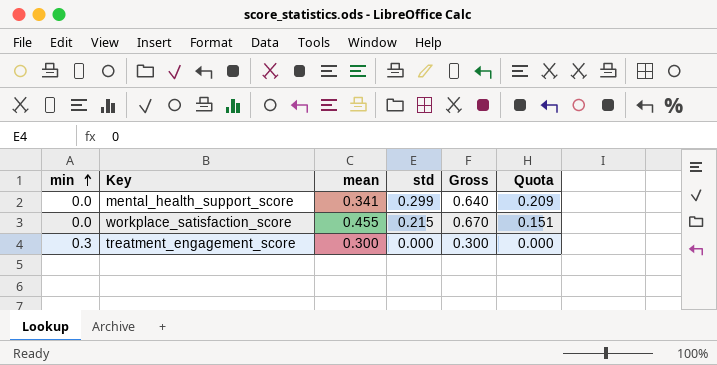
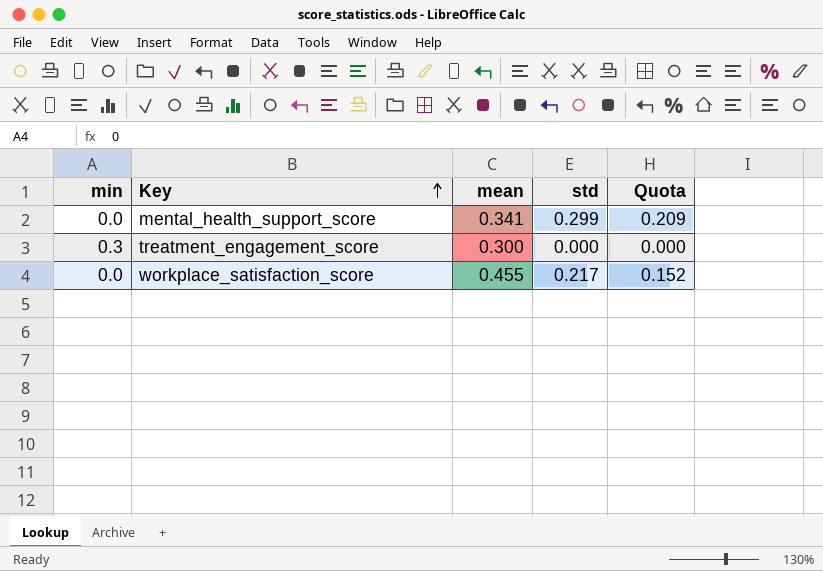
row order: min ascending -> Key ascending
column Gross | formula: [mean] + [std] -> none
workplace_satisfaction_score | std: 0.215 -> 0.217
workplace_satisfaction_score | Quota: 0.151 -> 0.152

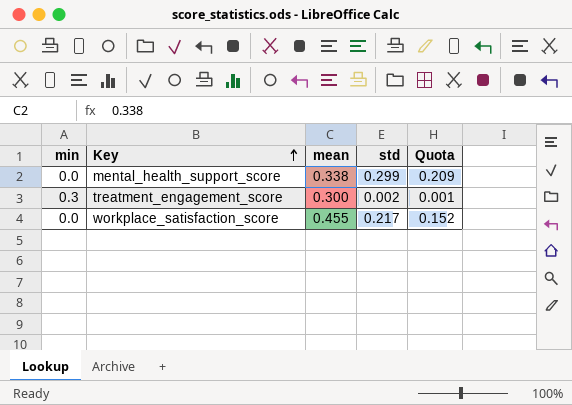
mental_health_support_score | mean: 0.341 -> 0.338
treatment_engagement_score | std: 0.000 -> 0.002
treatment_engagement_score | Quota: 0.000 -> 0.001

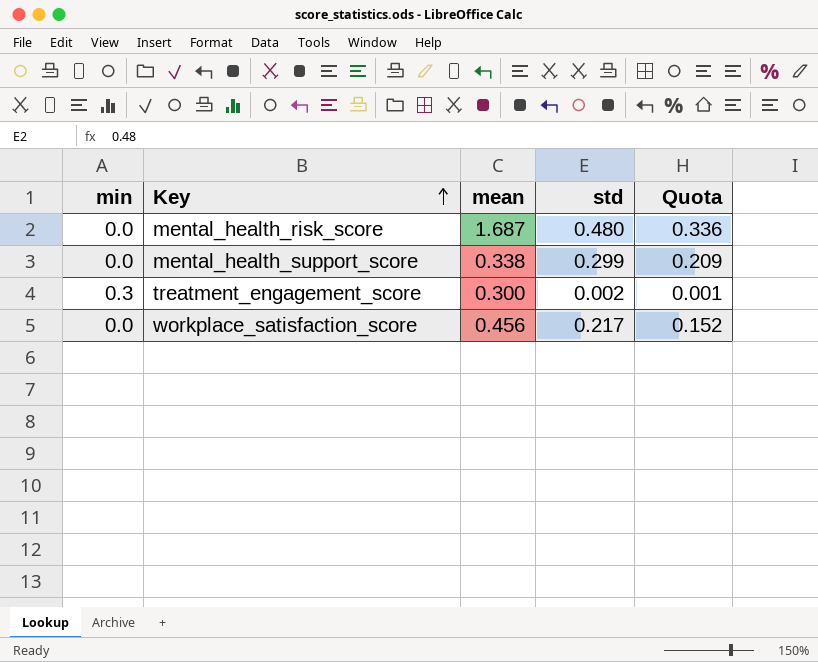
row mental_health_risk_score: none -> 0.0 | 1.687 | 0.480 | 0.336
workplace_satisfaction_score | mean: 0.455 -> 0.456

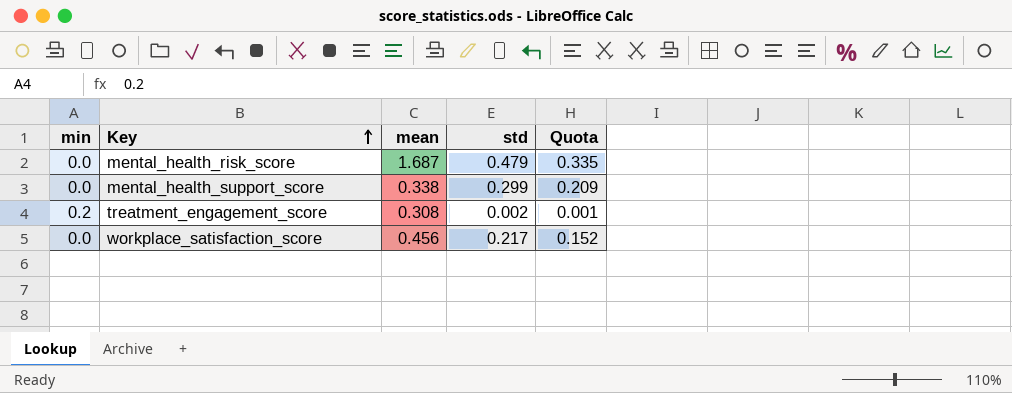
mental_health_risk_score | std: 0.480 -> 0.479
mental_health_risk_score | Quota: 0.336 -> 0.335
treatment_engagement_score | min: 0.3 -> 0.2
treatment_engagement_score | mean: 0.300 -> 0.308

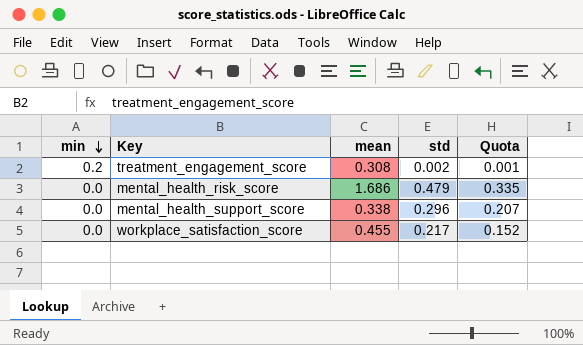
row order: Key ascending -> min descending
mental_health_risk_score | mean: 1.687 -> 1.686
mental_health_support_score | std: 0.299 -> 0.296
mental_health_support_score | Quota: 0.209 -> 0.207
workplace_satisfaction_score | mean: 0.456 -> 0.455

